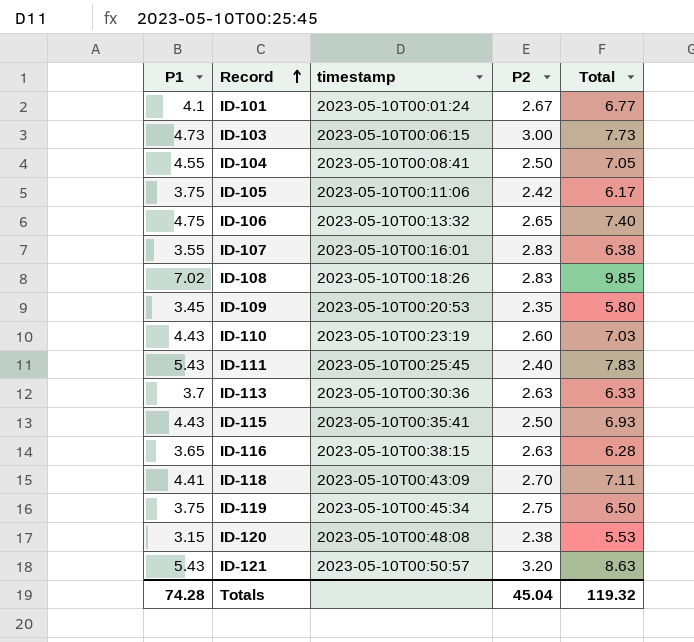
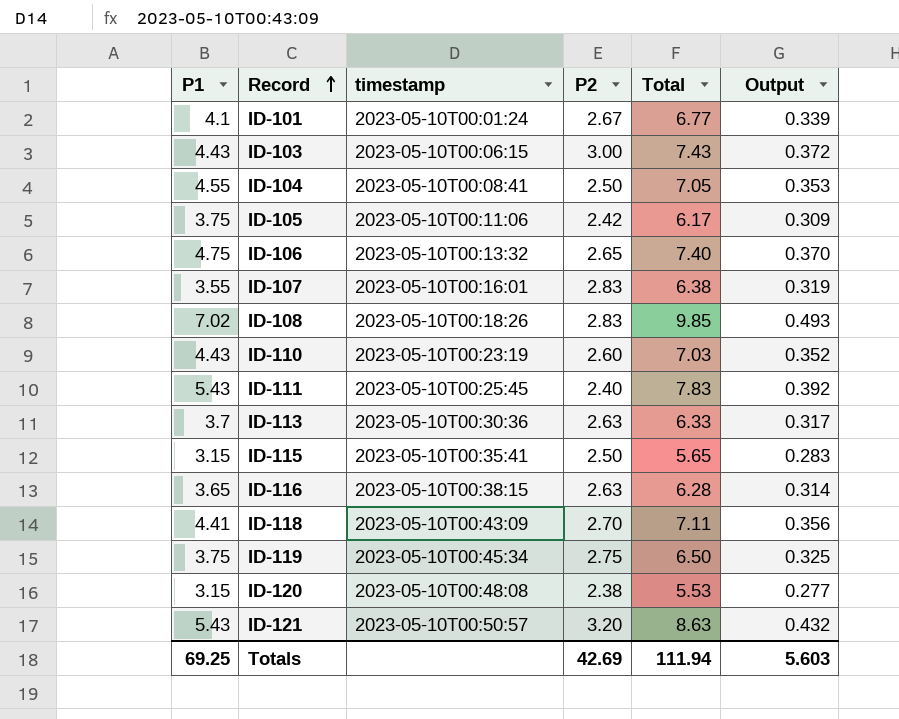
column Output | formula: none -> [Total] * 0.05
row ID-109: 3.45 | 2023-05-10T00:20:53 | 2.35 | 5.80 -> none
ID-103 | P1: 4.73 -> 4.43
ID-103 | Total: 7.73 -> 7.43
ID-115 | P1: 4.43 -> 3.15
ID-115 | Total: 6.93 -> 5.65
Totals | P1: 74.28 -> 69.25
Totals | P2: 45.04 -> 42.69
Totals | Total: 119.32 -> 111.94

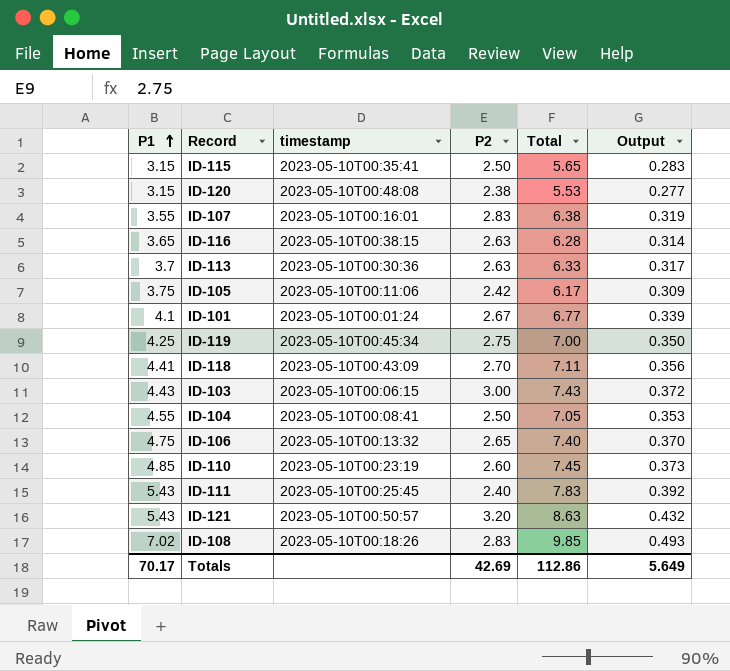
row order: Record ascending -> P1 ascending
ID-119 | P1: 3.75 -> 4.25
ID-119 | Total: 6.50 -> 7.00
ID-119 | Output: 0.325 -> 0.350
ID-110 | P1: 4.43 -> 4.85
ID-110 | Total: 7.03 -> 7.45
ID-110 | Output: 0.352 -> 0.373
Totals | P1: 69.25 -> 70.17
Totals | Total: 111.94 -> 112.86
Totals | Output: 5.603 -> 5.649

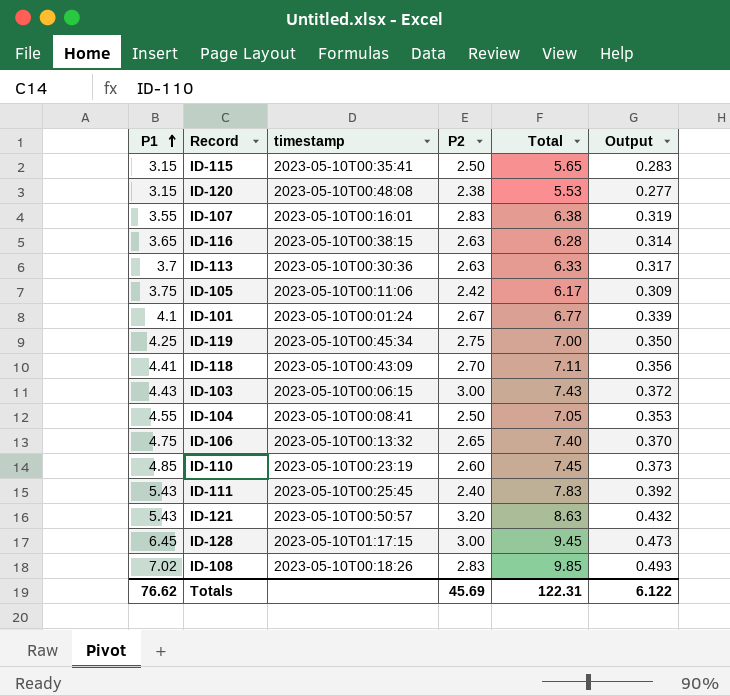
row ID-128: none -> 6.45 | 2023-05-10T01:17:15 | 3.00 | 9.45 | 0.473
Totals | P1: 70.17 -> 76.62
Totals | P2: 42.69 -> 45.69
Totals | Total: 112.86 -> 122.31
Totals | Output: 5.649 -> 6.122

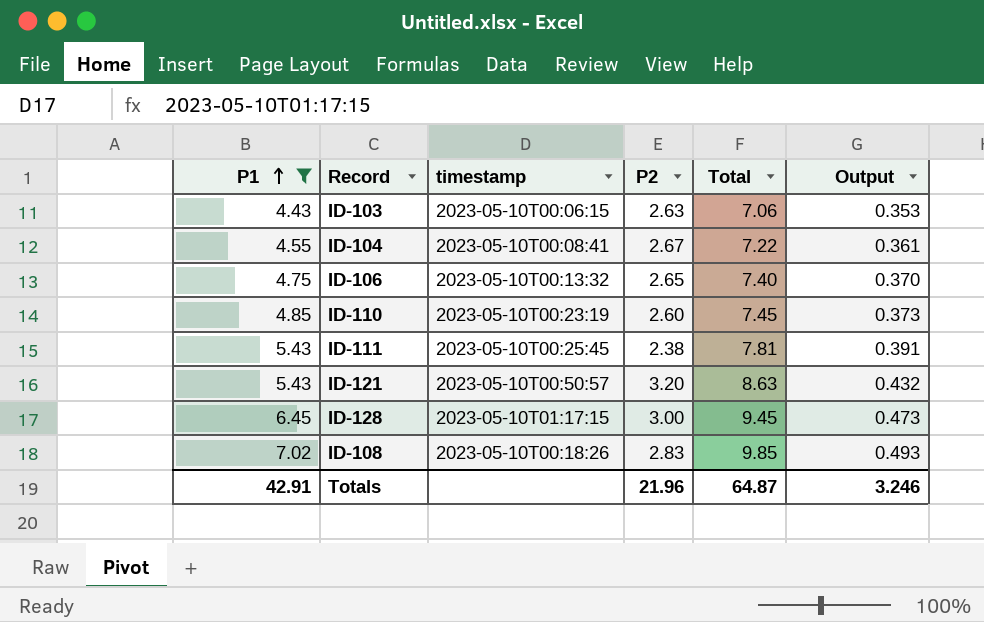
filter: none -> P1 >= 4.43
ID-103 | P2: 3.00 -> 2.63
ID-103 | Total: 7.43 -> 7.06
ID-103 | Output: 0.372 -> 0.353
ID-104 | P2: 2.50 -> 2.67
ID-104 | Total: 7.05 -> 7.22
ID-104 | Output: 0.353 -> 0.361
ID-111 | P2: 2.40 -> 2.38
ID-111 | Total: 7.83 -> 7.81
ID-111 | Output: 0.392 -> 0.391
Totals | P1: 76.62 -> 42.91
Totals | P2: 45.69 -> 21.96
Totals | Total: 122.31 -> 64.87
Totals | Output: 6.122 -> 3.246

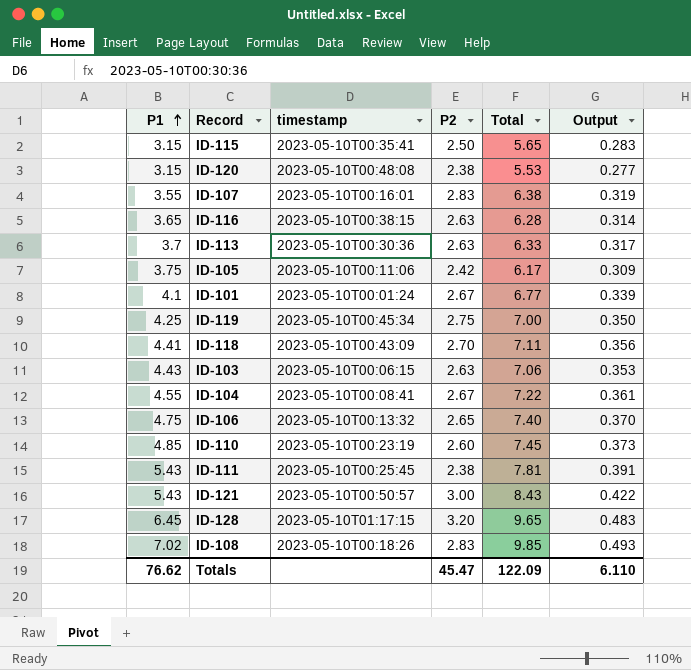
filter: P1 >= 4.43 -> none
ID-121 | P2: 3.20 -> 3.00
ID-121 | Total: 8.63 -> 8.43
ID-121 | Output: 0.432 -> 0.422
ID-128 | P2: 3.00 -> 3.20
ID-128 | Total: 9.45 -> 9.65
ID-128 | Output: 0.473 -> 0.483
Totals | P1: 42.91 -> 76.62
Totals | P2: 21.96 -> 45.47
Totals | Total: 64.87 -> 122.09
Totals | Output: 3.246 -> 6.110

